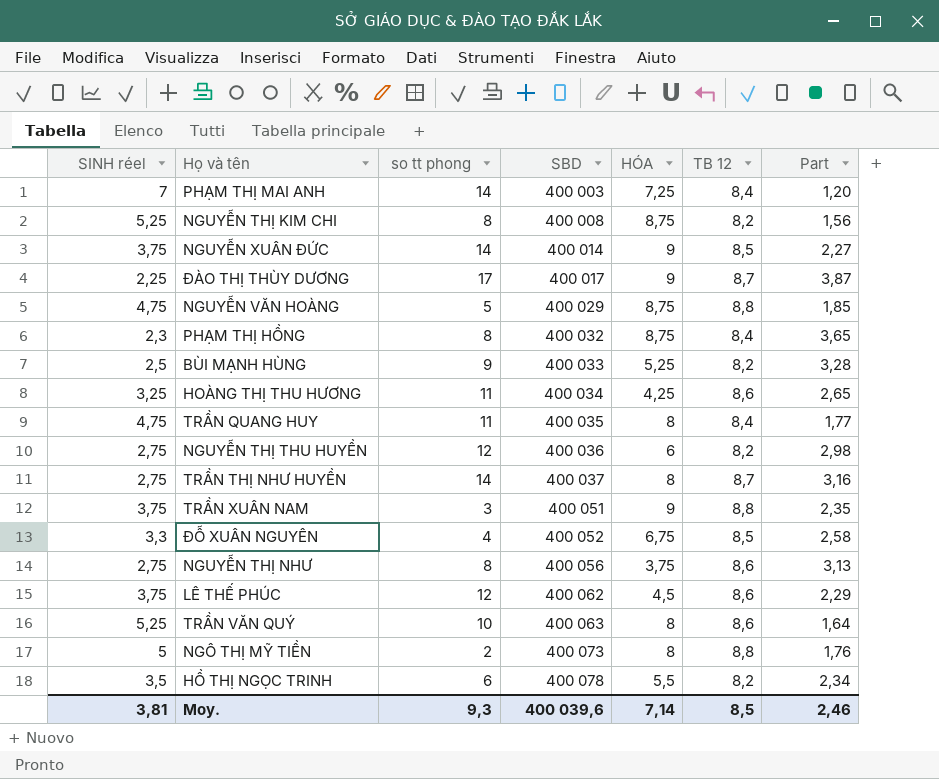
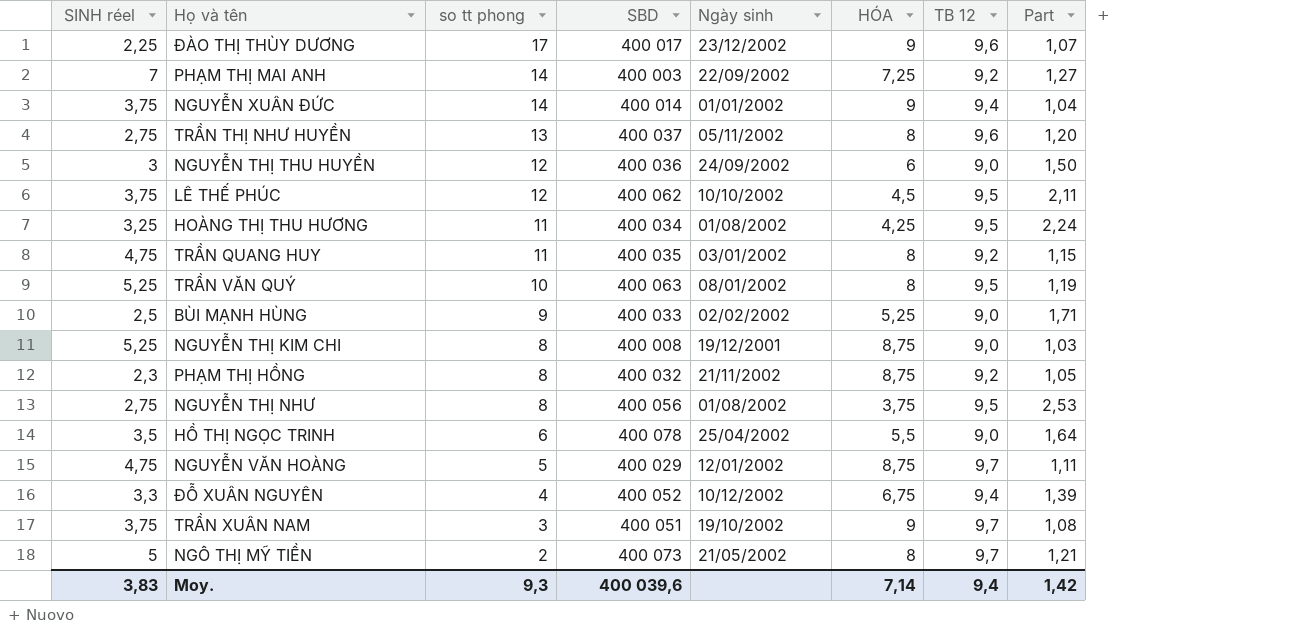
row order: SBD ascending -> so tt phong descending
column Ngày sinh | position: none -> 5
column Part | formula: [TB 12] / [SINH réel] -> [TB 12] / [HÓA]
ĐÀO THỊ THÙY DƯƠNG | TB 12: 8,7 -> 9,6
PHẠM THỊ MAI ANH | TB 12: 8,4 -> 9,2
NGUYỄN XUÂN ĐỨC | TB 12: 8,5 -> 9,4
TRẦN THỊ NHƯ HUYỀN | so tt phong: 14 -> 13
TRẦN THỊ NHƯ HUYỀN | TB 12: 8,7 -> 9,6
NGUYỄN THỊ THU HUYỀN | SINH réel: 2,75 -> 3
NGUYỄN THỊ THU HUYỀN | TB 12: 8,2 -> 9,0
LÊ THẾ PHÚC | TB 12: 8,6 -> 9,5
HOÀNG THỊ THU HƯƠNG | TB 12: 8,6 -> 9,5
TRẦN QUANG HUY | TB 12: 8,4 -> 9,2
TRẦN VĂN QUÝ | TB 12: 8,6 -> 9,5
BÙI MẠNH HÙNG | TB 12: 8,2 -> 9,0
NGUYỄN THỊ KIM CHI | TB 12: 8,2 -> 9,0
PHẠM THỊ HỒNG | TB 12: 8,4 -> 9,2
NGUYỄN THỊ NHƯ | TB 12: 8,6 -> 9,5
HỒ THỊ NGỌC TRINH | TB 12: 8,2 -> 9,0
NGUYỄN VĂN HOÀNG | TB 12: 8,8 -> 9,7
ĐỖ XUÂN NGUYÊN | TB 12: 8,5 -> 9,4
TRẦN XUÂN NAM | TB 12: 8,8 -> 9,7
NGÔ THỊ MỸ TIỀN | TB 12: 8,8 -> 9,7
Moy. | SINH réel: 3,81 -> 3,83
Moy. | TB 12: 8,5 -> 9,4
Moy. | Part: 2,46 -> 1,42

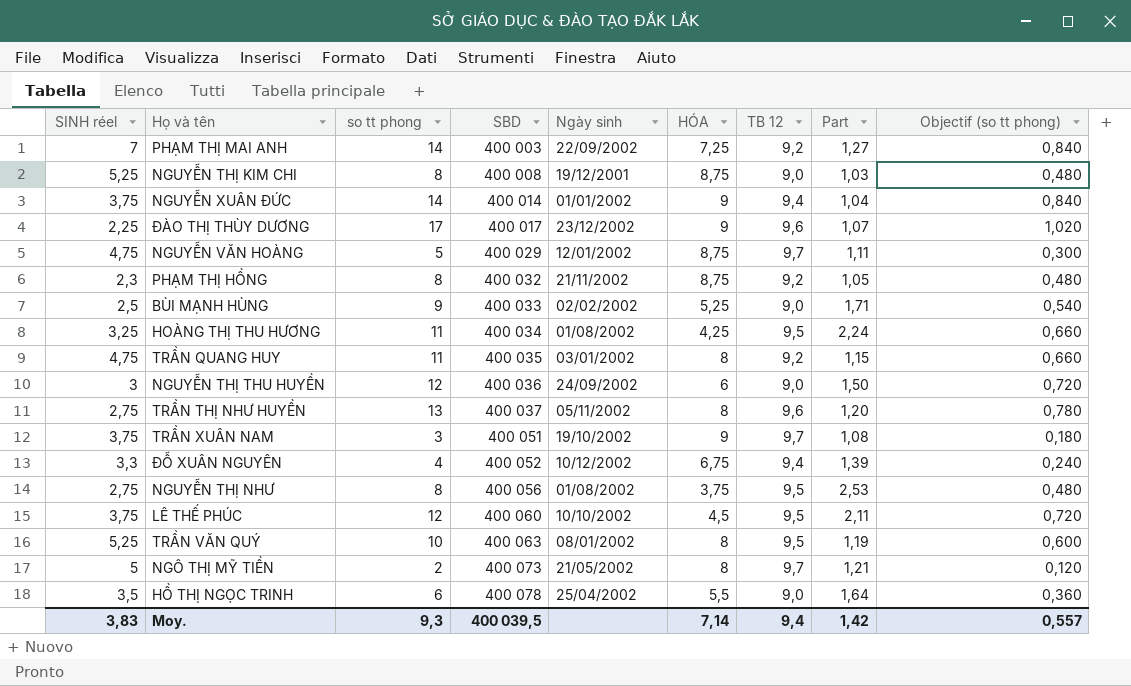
row order: so tt phong descending -> SBD ascending
column Objectif (so tt phong) | formula: none -> [so tt phong] * 0,06
LÊ THẾ PHÚC | SBD: 400 062 -> 400 060
Moy. | SBD: 400 039,6 -> 400 039,5

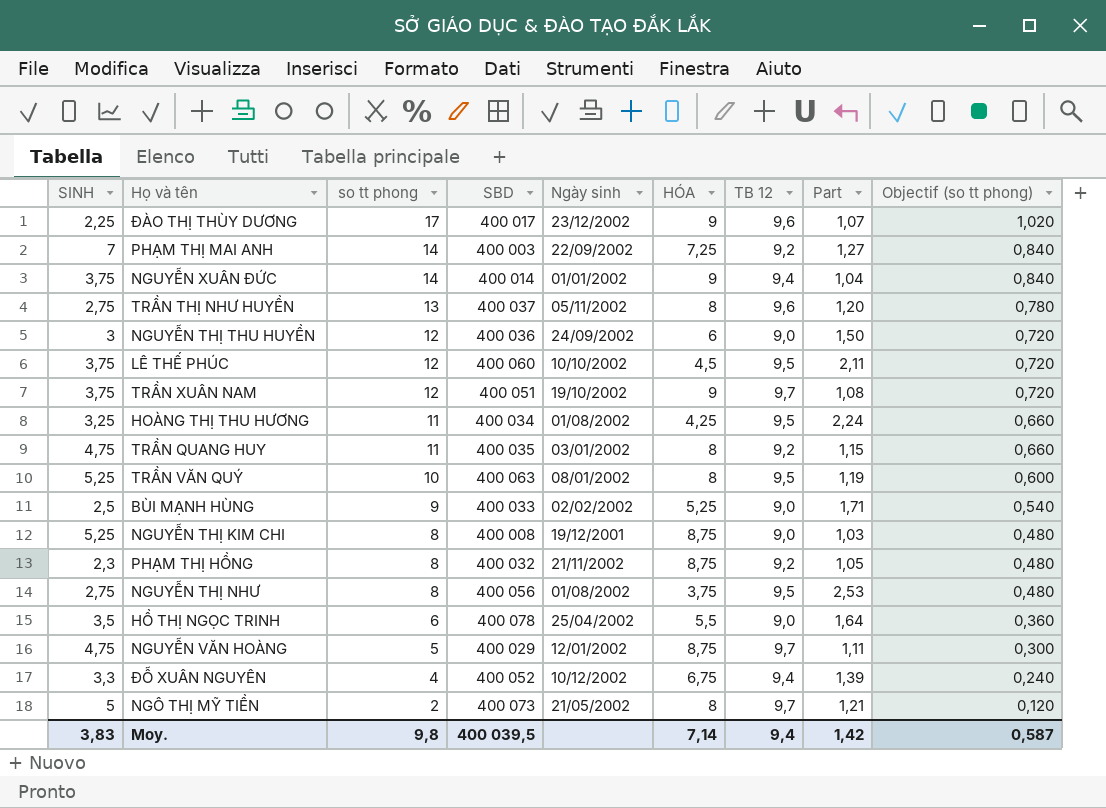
row order: SBD ascending -> so tt phong descending
column name: SINH réel -> SINH
TRẦN XUÂN NAM | so tt phong: 3 -> 12
TRẦN XUÂN NAM | Objectif (so tt phong): 0,180 -> 0,720
Moy. | so tt phong: 9,3 -> 9,8
Moy. | Objectif (so tt phong): 0,557 -> 0,587

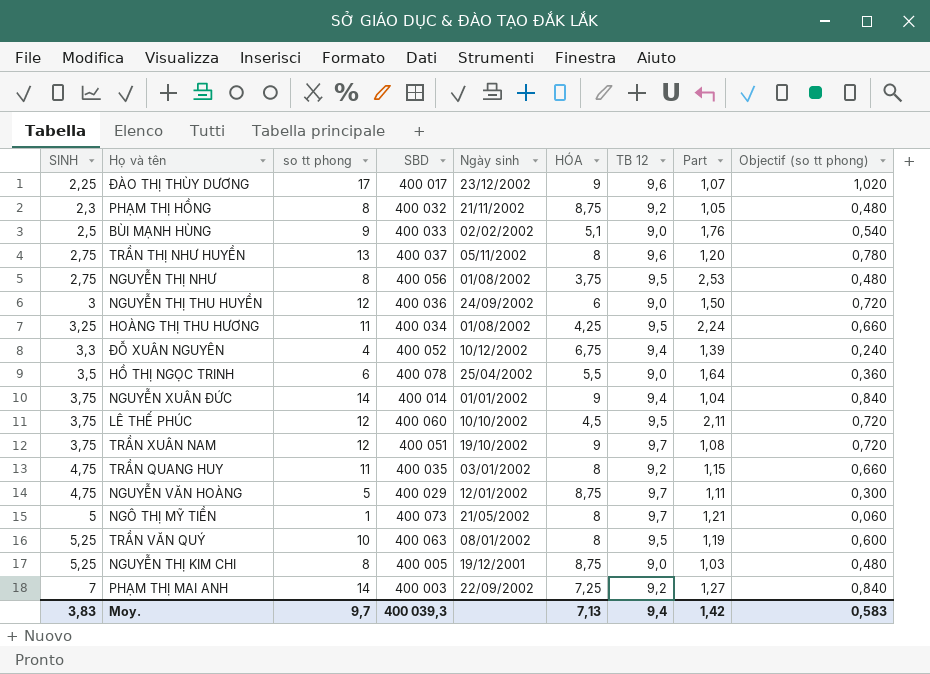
row order: so tt phong descending -> SINH ascending
BÙI MẠNH HÙNG | HÓA: 5,25 -> 5,1
BÙI MẠNH HÙNG | Part: 1,71 -> 1,76
NGÔ THỊ MỸ TIỀN | so tt phong: 2 -> 1
NGÔ THỊ MỸ TIỀN | Objectif (so tt phong): 0,120 -> 0,060
NGUYỄN THỊ KIM CHI | SBD: 400 008 -> 400 005
Moy. | so tt phong: 9,8 -> 9,7
Moy. | SBD: 400 039,5 -> 400 039,3
Moy. | HÓA: 7,14 -> 7,13
Moy. | Objectif (so tt phong): 0,587 -> 0,583

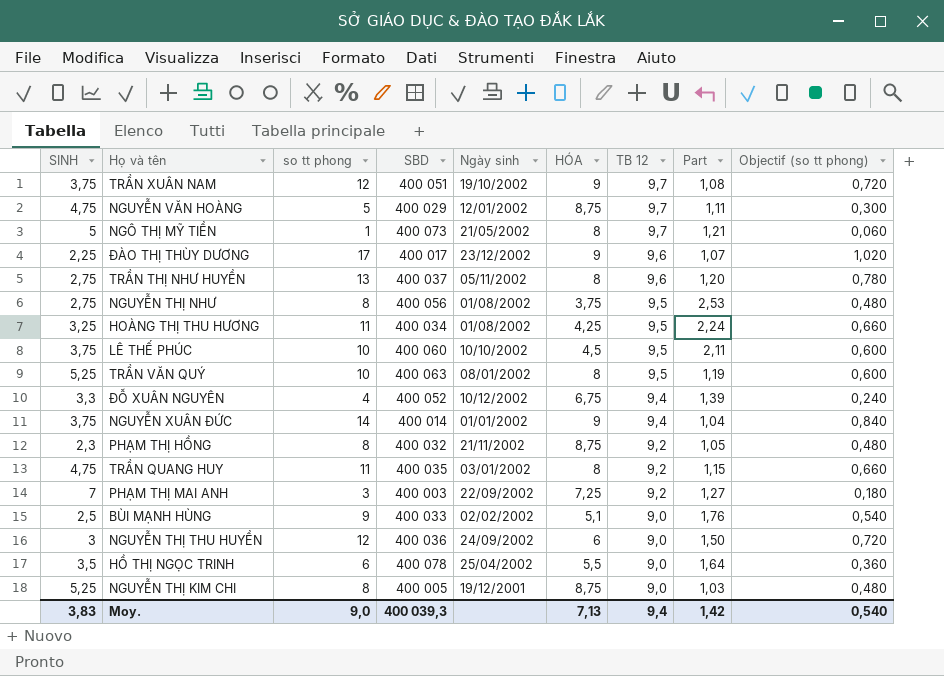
row order: SINH ascending -> TB 12 descending
LÊ THẾ PHÚC | so tt phong: 12 -> 10
LÊ THẾ PHÚC | Objectif (so tt phong): 0,720 -> 0,600
PHẠM THỊ MAI ANH | so tt phong: 14 -> 3
PHẠM THỊ MAI ANH | Objectif (so tt phong): 0,840 -> 0,180
Moy. | so tt phong: 9,7 -> 9,0
Moy. | Objectif (so tt phong): 0,583 -> 0,540

